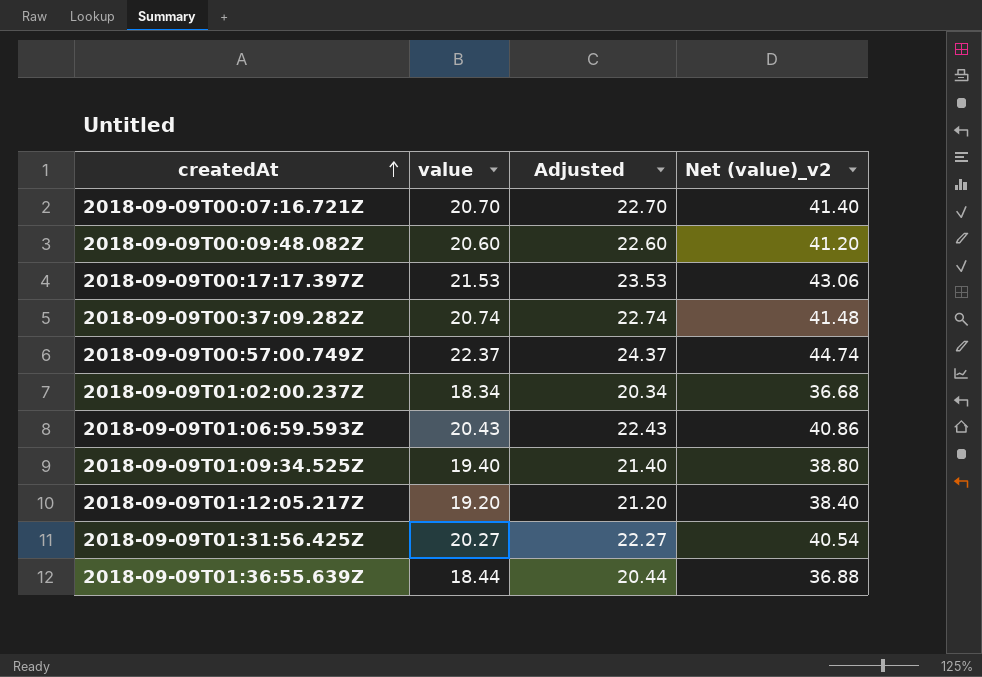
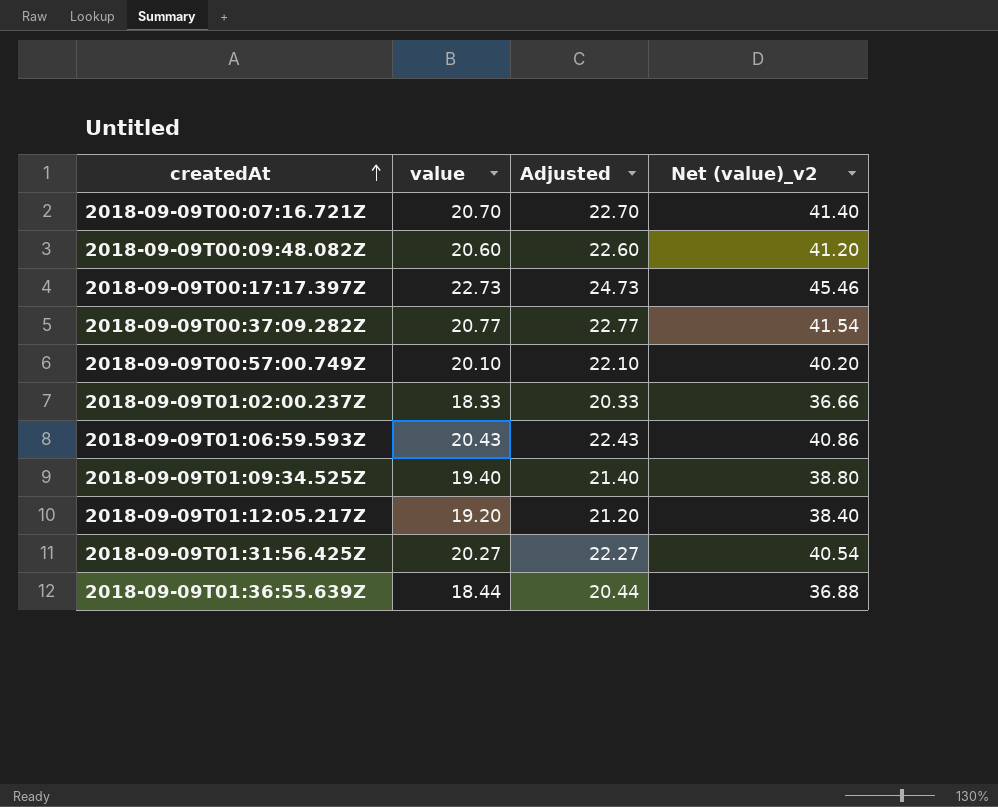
2018-09-09T00:17:17.397Z | value: 21.53 -> 22.73
2018-09-09T00:17:17.397Z | Adjusted: 23.53 -> 24.73
2018-09-09T00:17:17.397Z | Net (value)_v2: 43.06 -> 45.46
2018-09-09T00:37:09.282Z | value: 20.74 -> 20.77
2018-09-09T00:37:09.282Z | Adjusted: 22.74 -> 22.77
2018-09-09T00:37:09.282Z | Net (value)_v2: 41.48 -> 41.54
2018-09-09T00:57:00.749Z | value: 22.37 -> 20.10
2018-09-09T00:57:00.749Z | Adjusted: 24.37 -> 22.10
2018-09-09T00:57:00.749Z | Net (value)_v2: 44.74 -> 40.20
2018-09-09T01:02:00.237Z | value: 18.34 -> 18.33
2018-09-09T01:02:00.237Z | Adjusted: 20.34 -> 20.33
2018-09-09T01:02:00.237Z | Net (value)_v2: 36.68 -> 36.66

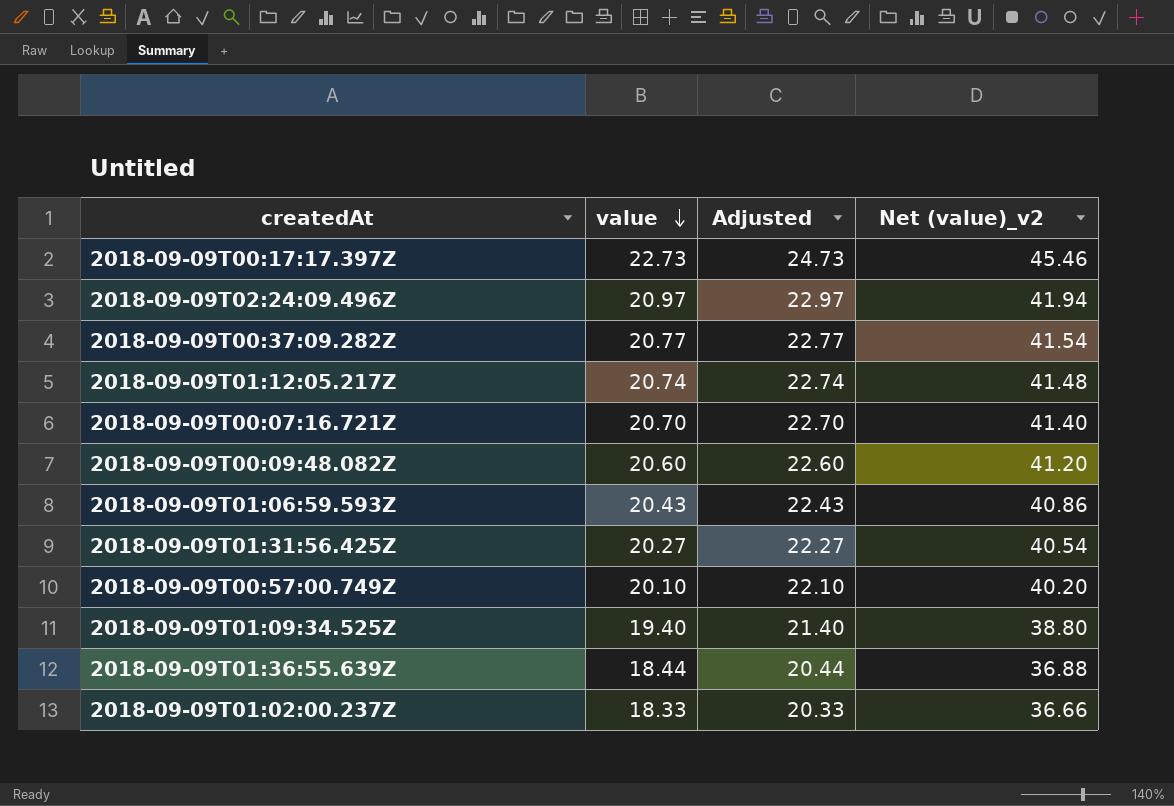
row order: createdAt ascending -> value descending
row 2018-09-09T02:24:09.496Z: none -> 20.97 | 22.97 | 41.94
2018-09-09T01:12:05.217Z | value: 19.20 -> 20.74
2018-09-09T01:12:05.217Z | Adjusted: 21.20 -> 22.74
2018-09-09T01:12:05.217Z | Net (value)_v2: 38.40 -> 41.48

